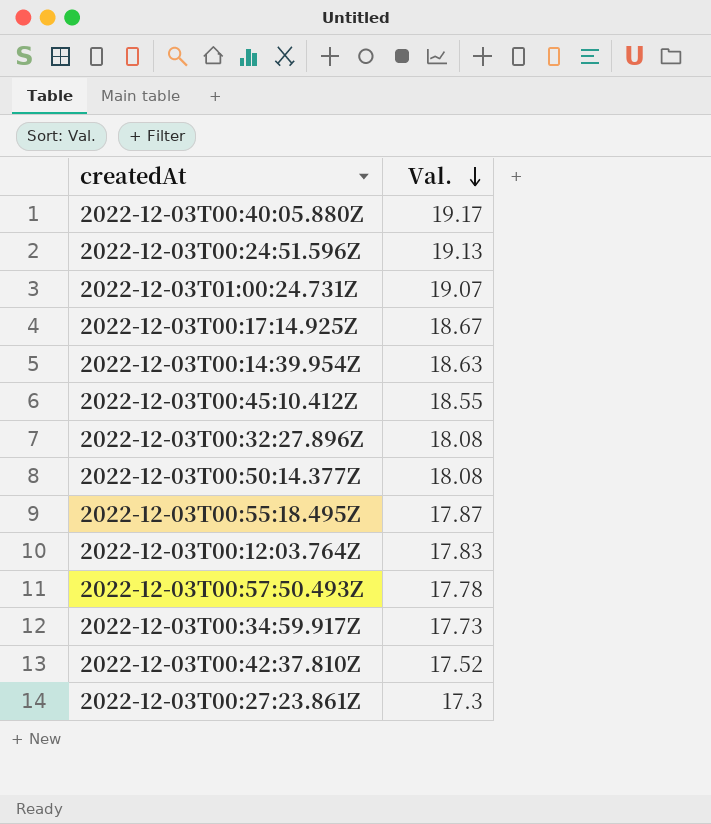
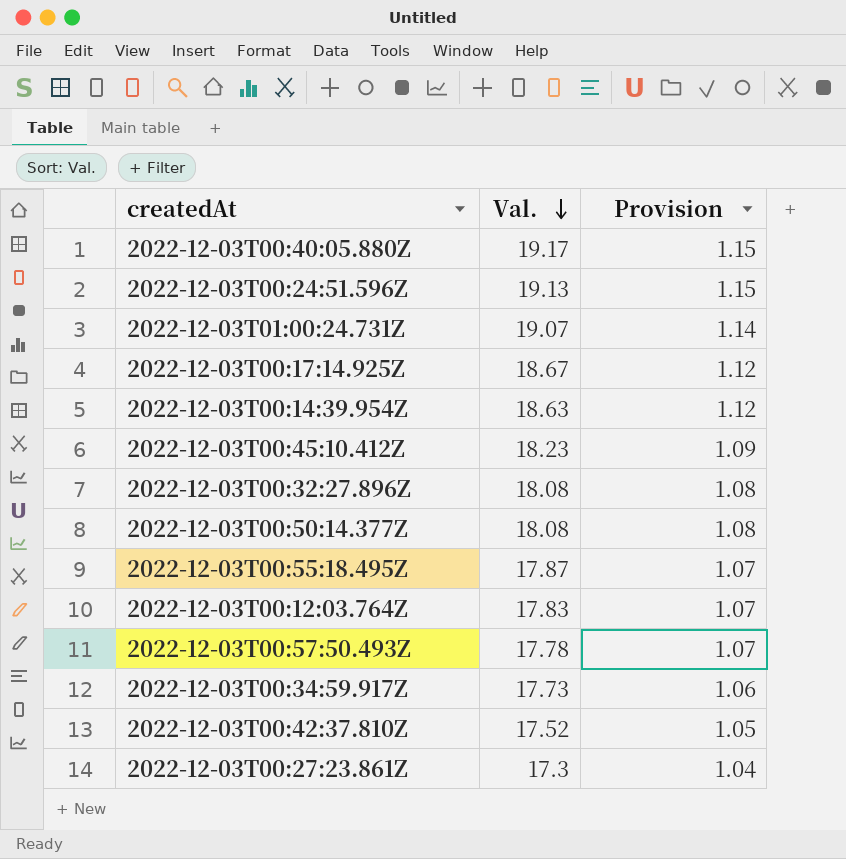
column Provision | formula: none -> [Val.] * 0.06
2022-12-03T00:45:10.412Z | Val.: 18.55 -> 18.23

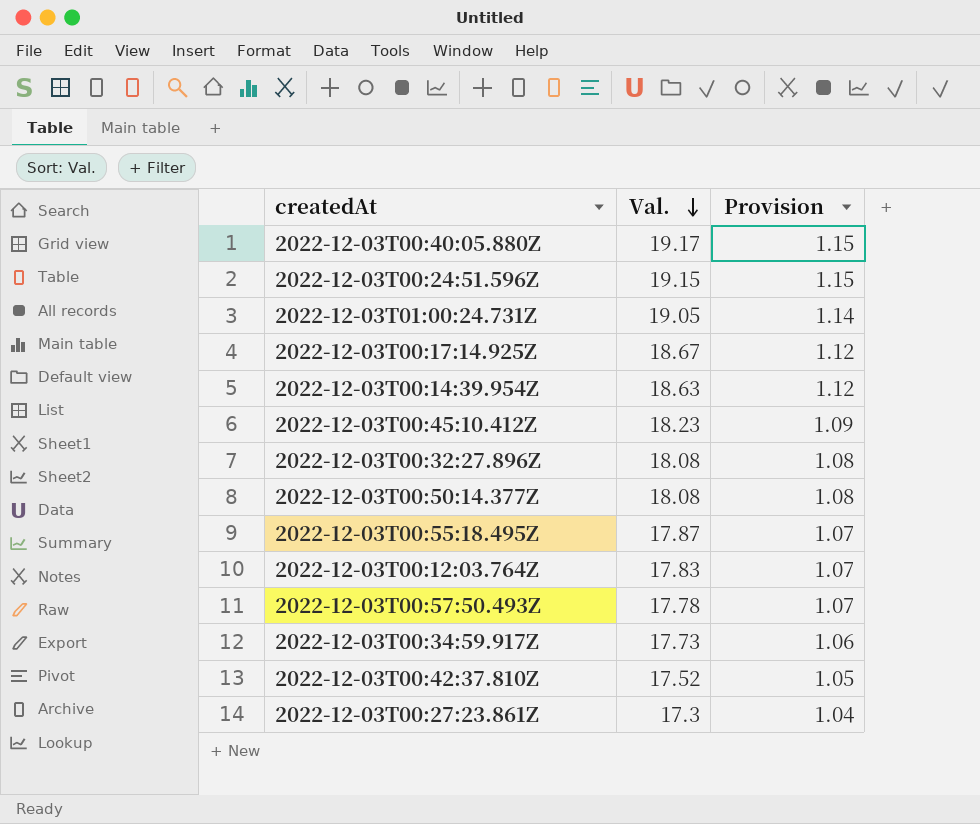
2022-12-03T00:24:51.596Z | Val.: 19.13 -> 19.15
2022-12-03T01:00:24.731Z | Val.: 19.07 -> 19.05

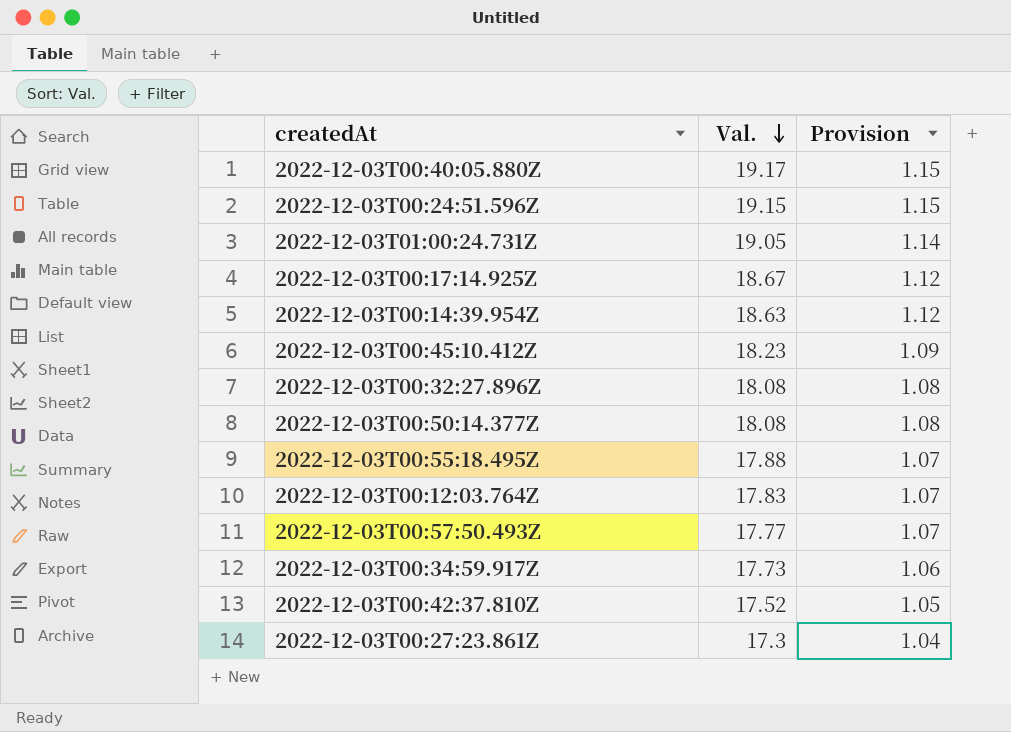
2022-12-03T00:55:18.495Z | Val.: 17.87 -> 17.88
2022-12-03T00:57:50.493Z | Val.: 17.78 -> 17.77

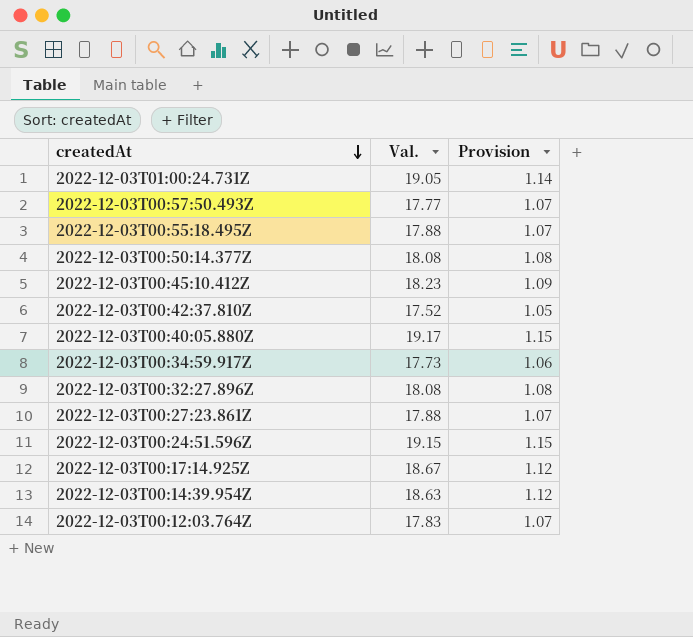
row order: Val. descending -> createdAt descending
2022-12-03T00:27:23.861Z | Val.: 17.3 -> 17.88
2022-12-03T00:27:23.861Z | Provision: 1.04 -> 1.07

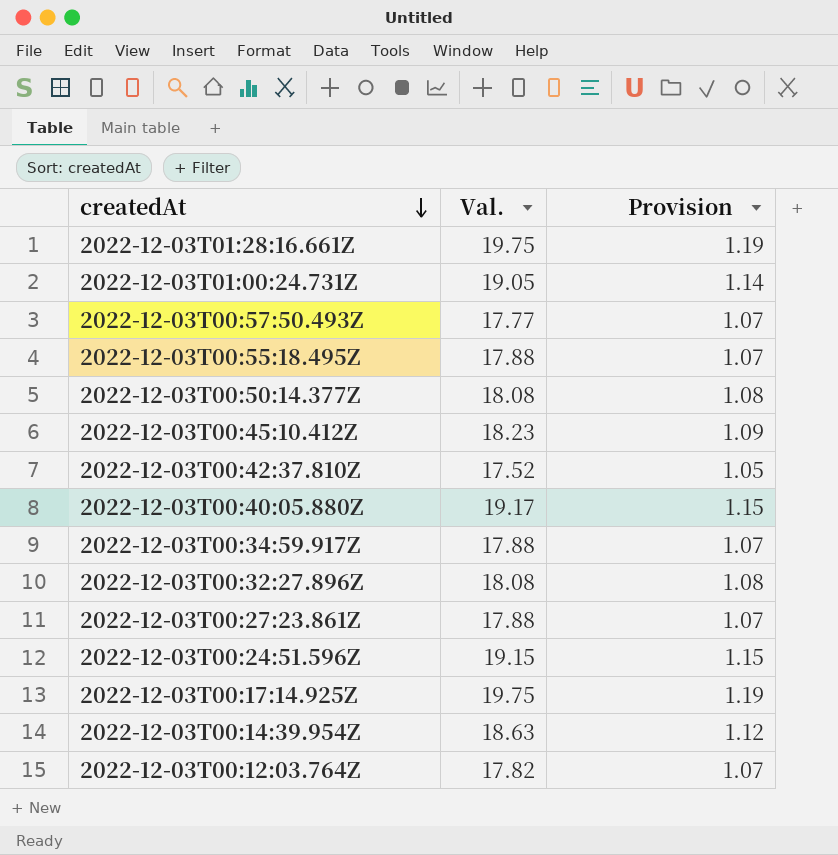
row 2022-12-03T01:28:16.661Z: none -> 19.75 | 1.19
2022-12-03T00:34:59.917Z | Val.: 17.73 -> 17.88
2022-12-03T00:34:59.917Z | Provision: 1.06 -> 1.07
2022-12-03T00:17:14.925Z | Val.: 18.67 -> 19.75
2022-12-03T00:17:14.925Z | Provision: 1.12 -> 1.19
2022-12-03T00:12:03.764Z | Val.: 17.83 -> 17.82

